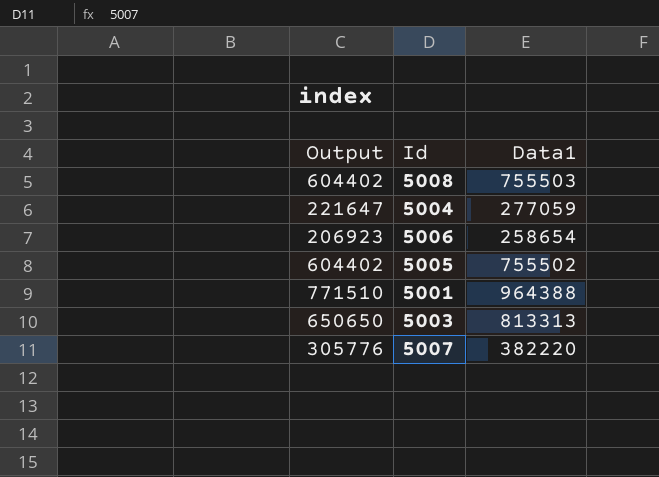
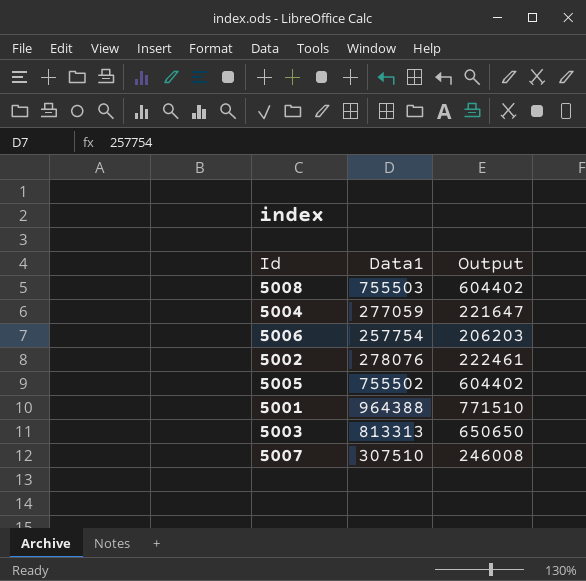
column Output | position: 1 -> 3
5006 | Data1: 258654 -> 257754
5006 | Output: 206923 -> 206203
row 5002: none -> 278076 | 222461
5007 | Data1: 382220 -> 307510
5007 | Output: 305776 -> 246008

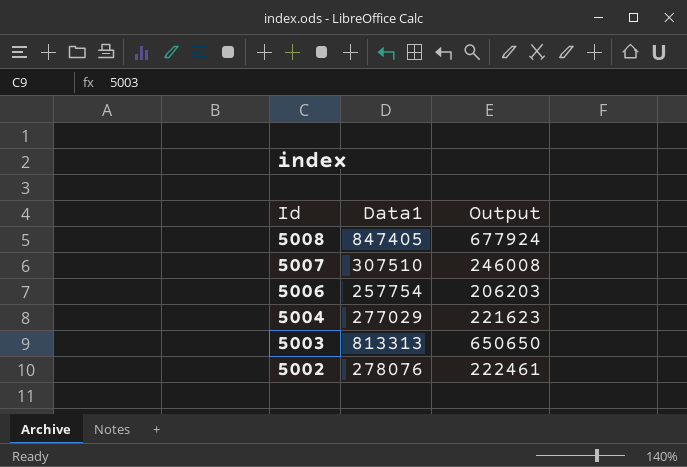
row order: none -> Id descending
row 5005: 755502 | 604402 -> none
row 5001: 964388 | 771510 -> none
5008 | Data1: 755503 -> 847405
5008 | Output: 604402 -> 677924
5004 | Data1: 277059 -> 277029
5004 | Output: 221647 -> 221623

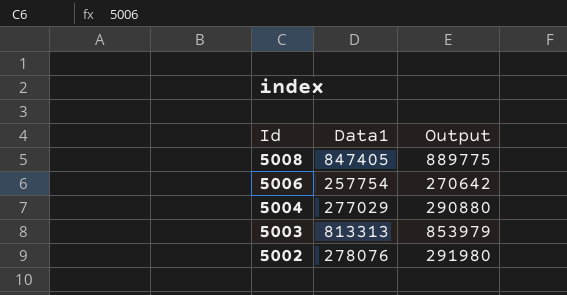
column Output | formula: [Data1] * 0.8 -> [Data1] * 1.05
row 5007: 307510 | 246008 -> none

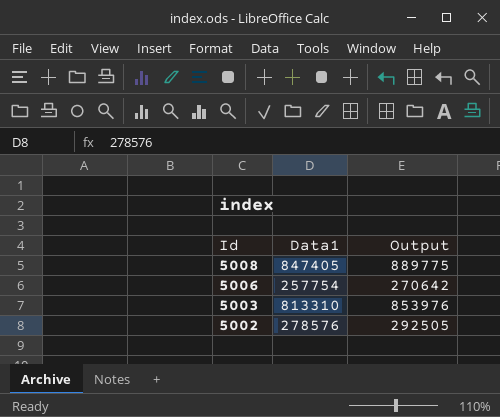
row 5004: 277029 | 290880 -> none
5003 | Data1: 813313 -> 813310
5003 | Output: 853979 -> 853976
5002 | Data1: 278076 -> 278576
5002 | Output: 291980 -> 292505

